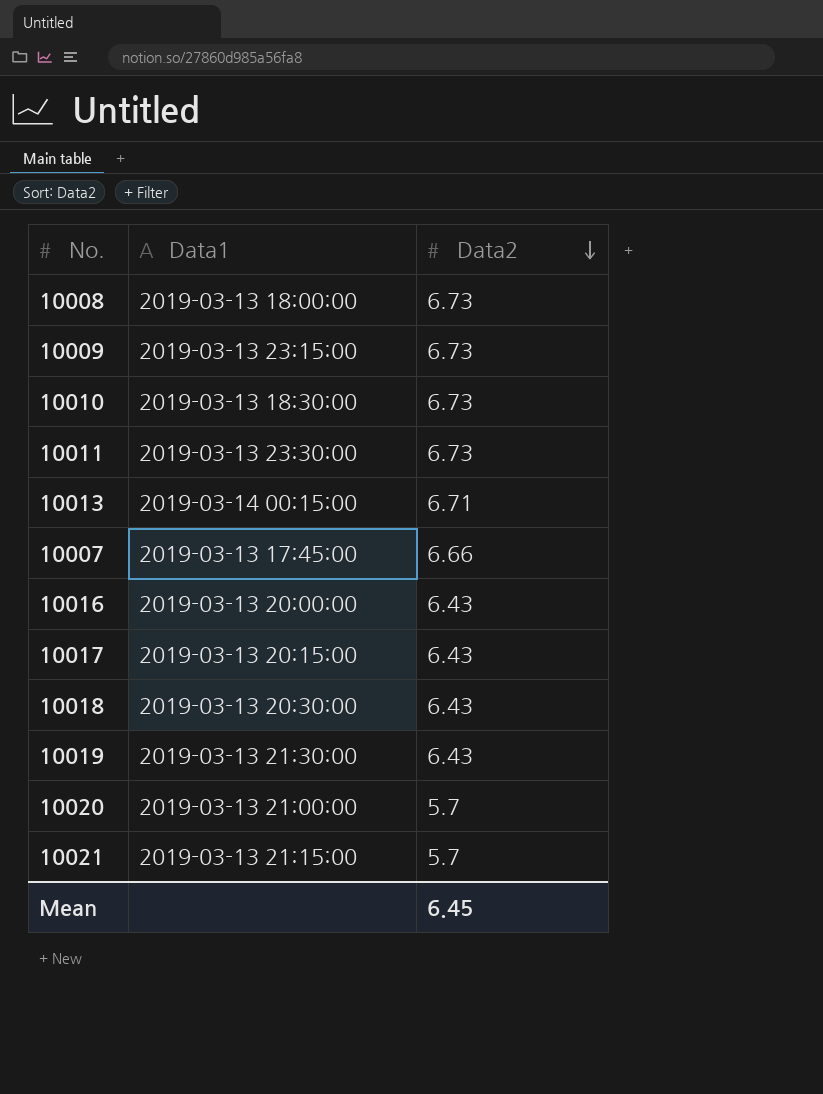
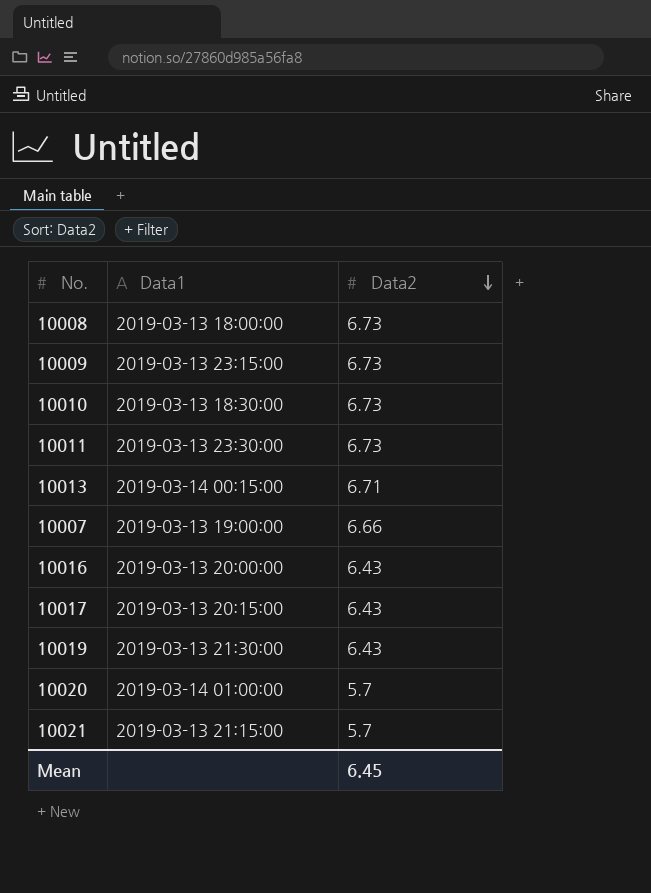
row 10018: 2019-03-13 20:30:00 | 6.43 -> none
10007 | Data1: 2019-03-13 17:45:00 -> 2019-03-13 19:00:00
10020 | Data1: 2019-03-13 21:00:00 -> 2019-03-14 01:00:00

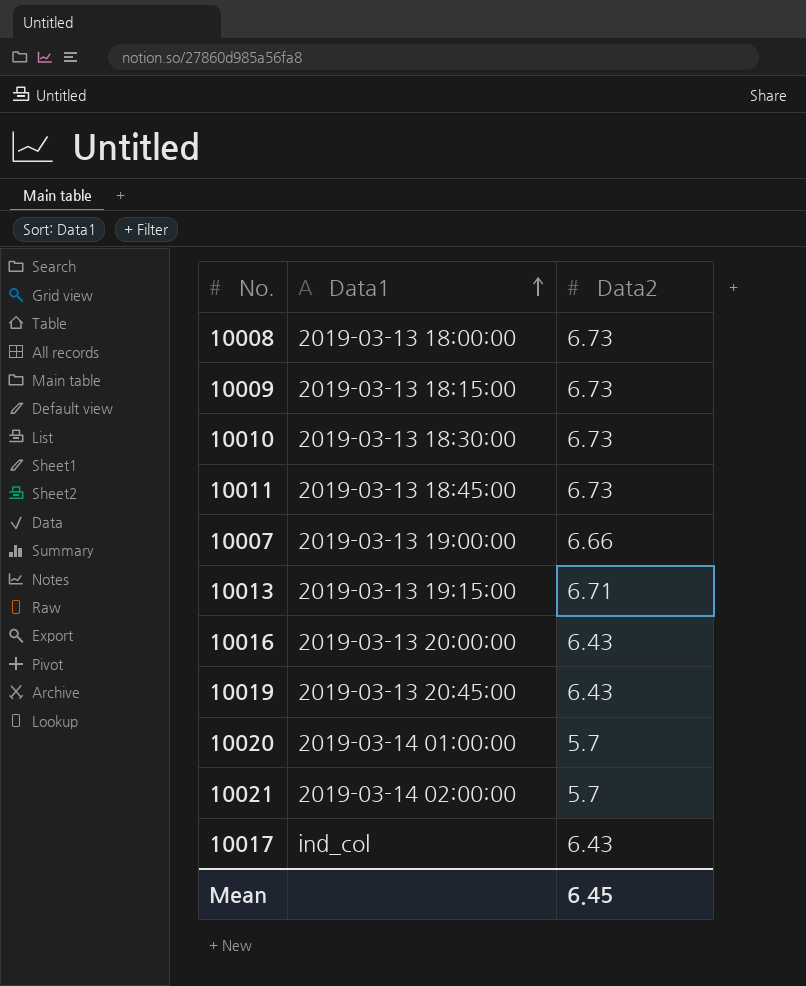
row order: Data2 descending -> Data1 ascending
10009 | Data1: 2019-03-13 23:15:00 -> 2019-03-13 18:15:00
10011 | Data1: 2019-03-13 23:30:00 -> 2019-03-13 18:45:00
10013 | Data1: 2019-03-14 00:15:00 -> 2019-03-13 19:15:00
10019 | Data1: 2019-03-13 21:30:00 -> 2019-03-13 20:45:00
10021 | Data1: 2019-03-13 21:15:00 -> 2019-03-14 02:00:00
10017 | Data1: 2019-03-13 20:15:00 -> ind_col

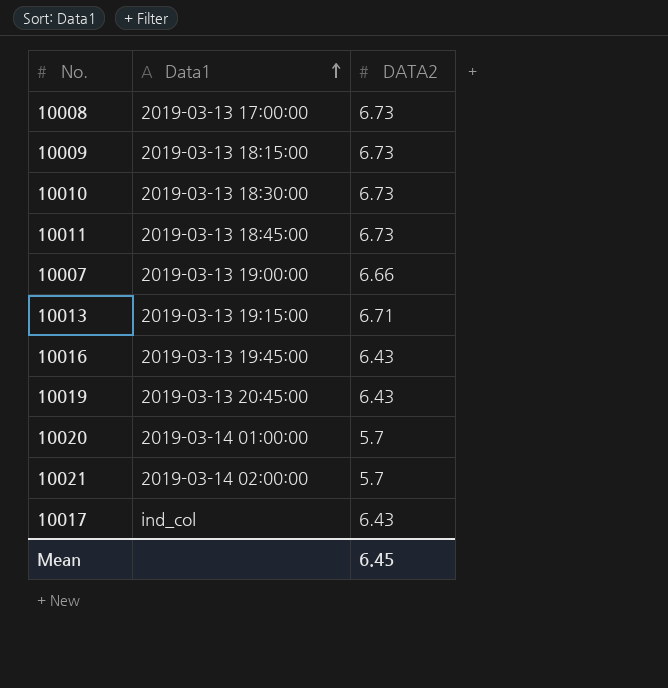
column name: Data2 -> DATA2
10008 | Data1: 2019-03-13 18:00:00 -> 2019-03-13 17:00:00
10016 | Data1: 2019-03-13 20:00:00 -> 2019-03-13 19:45:00

